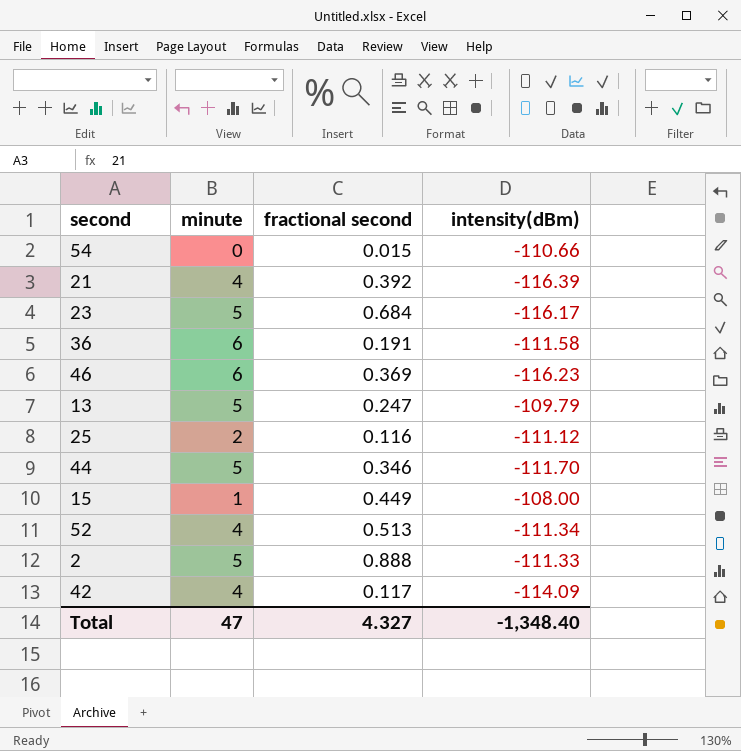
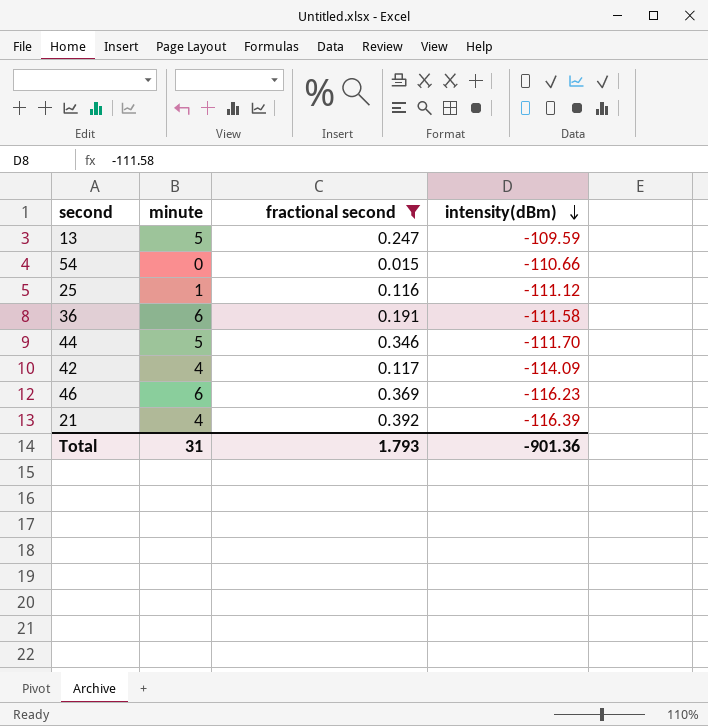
filter: none -> fractional second <= 0.392
row order: none -> intensity(dBm) descending
13 | intensity(dBm): -109.79 -> -109.59
25 | minute: 2 -> 1
Total | minute: 47 -> 31
Total | fractional second: 4.327 -> 1.793
Total | intensity(dBm): -1,348.40 -> -901.36

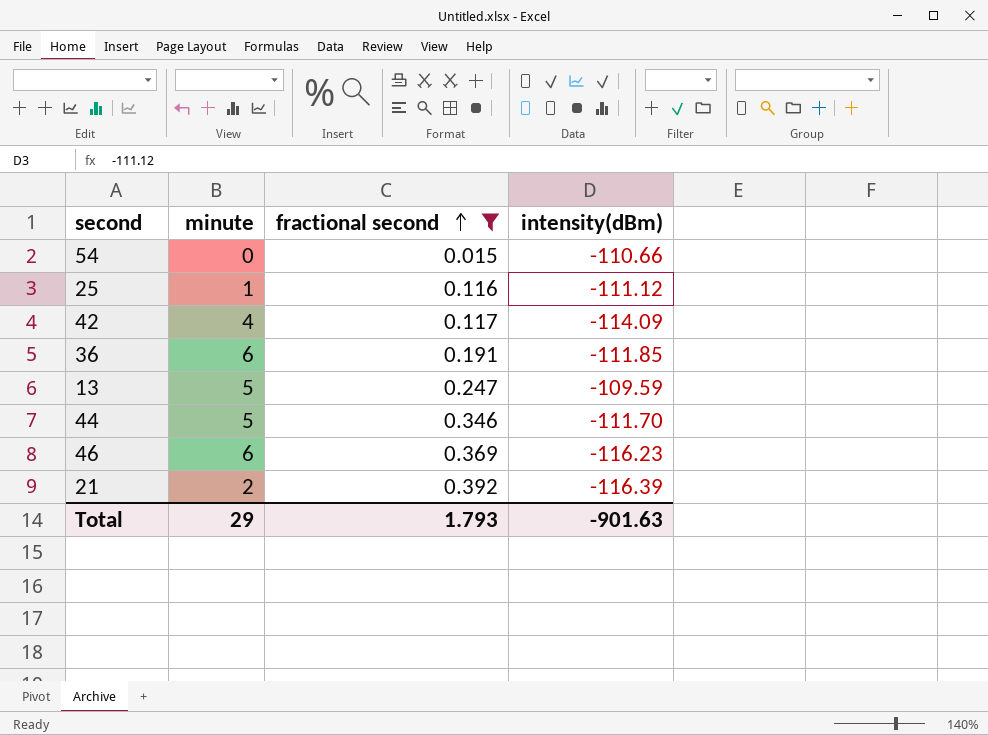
row order: intensity(dBm) descending -> fractional second ascending
36 | intensity(dBm): -111.58 -> -111.85
21 | minute: 4 -> 2
Total | minute: 31 -> 29
Total | intensity(dBm): -901.36 -> -901.63

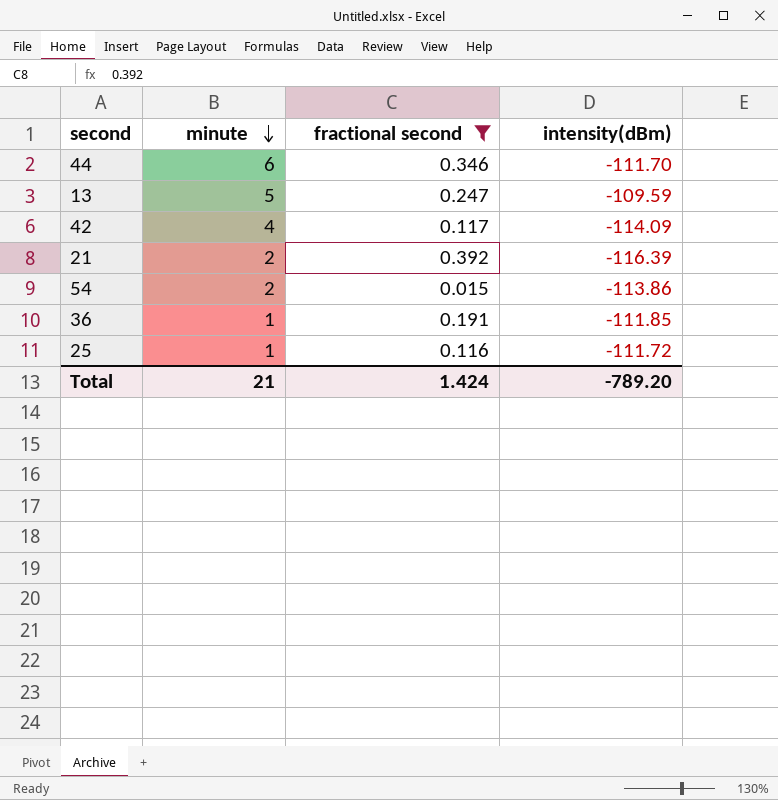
row order: fractional second ascending -> minute descending
row 46: 6 | 0.369 | -116.23 -> none
44 | minute: 5 -> 6
54 | minute: 0 -> 2
54 | intensity(dBm): -110.66 -> -113.86
36 | minute: 6 -> 1
25 | intensity(dBm): -111.12 -> -111.72
Total | minute: 29 -> 21
Total | fractional second: 1.793 -> 1.424
Total | intensity(dBm): -901.63 -> -789.20

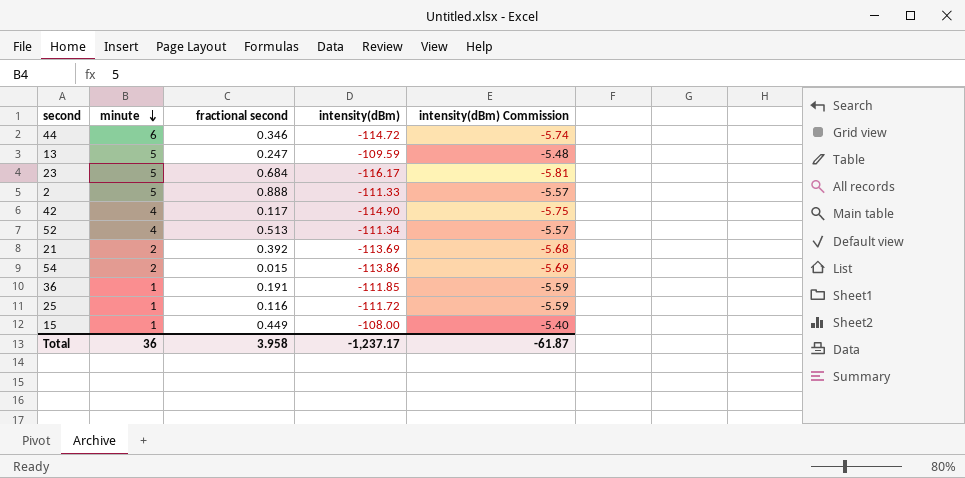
filter: fractional second <= 0.392 -> none
column intensity(dBm) Commission | formula: none -> [intensity(dBm)] * 0.05
44 | intensity(dBm): -111.70 -> -114.72
42 | intensity(dBm): -114.09 -> -114.90
21 | intensity(dBm): -116.39 -> -113.69
Total | minute: 21 -> 36
Total | fractional second: 1.424 -> 3.958
Total | intensity(dBm): -789.20 -> -1,237.17

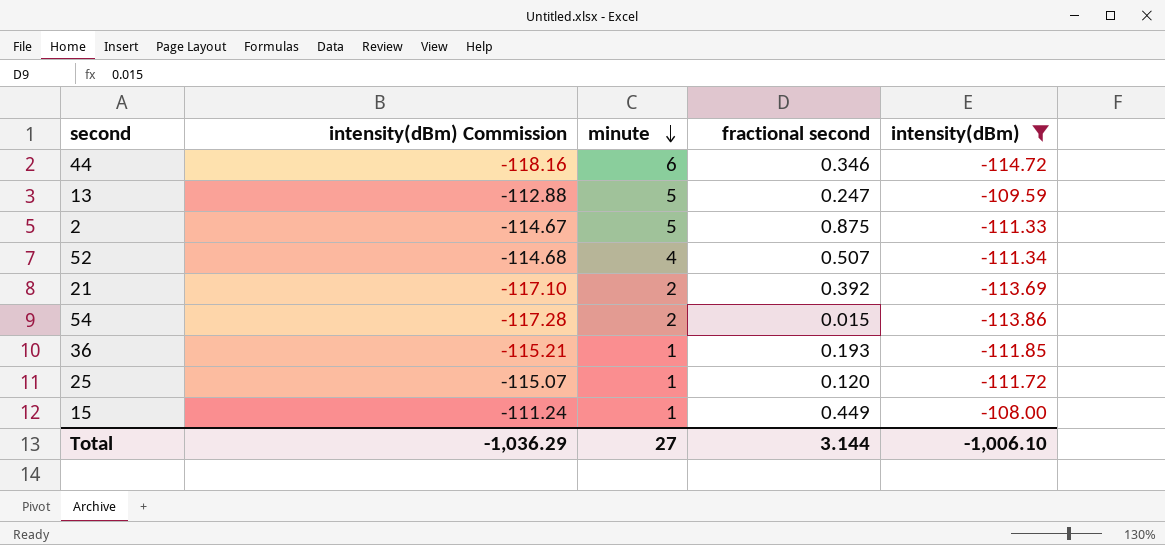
filter: none -> intensity(dBm) >= -114.72
column intensity(dBm) Commission | formula: [intensity(dBm)] * 0.05 -> [intensity(dBm)] * 1.03
column intensity(dBm) Commission | position: 5 -> 2
2 | fractional second: 0.888 -> 0.875
52 | fractional second: 0.513 -> 0.507
36 | fractional second: 0.191 -> 0.193
25 | fractional second: 0.116 -> 0.120
Total | intensity(dBm) Commission: -61.87 -> -1,036.29
Total | minute: 36 -> 27
Total | fractional second: 3.958 -> 3.144
Total | intensity(dBm): -1,237.17 -> -1,006.10

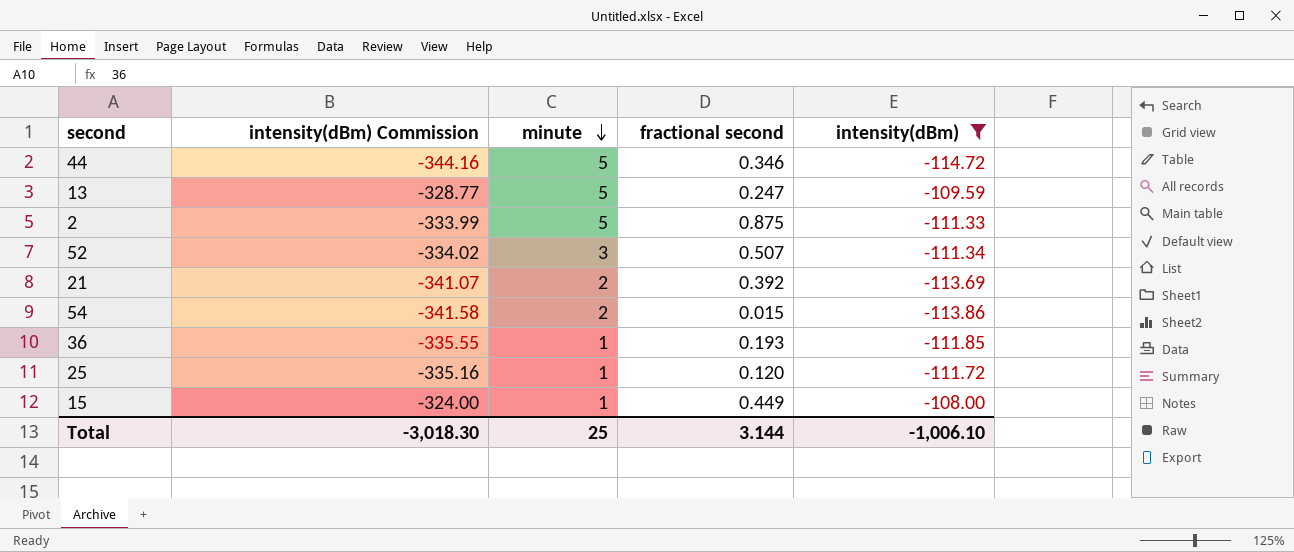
column intensity(dBm) Commission | formula: [intensity(dBm)] * 1.03 -> [intensity(dBm)] * 3
44 | minute: 6 -> 5
52 | minute: 4 -> 3
Total | intensity(dBm) Commission: -1,036.29 -> -3,018.30
Total | minute: 27 -> 25

